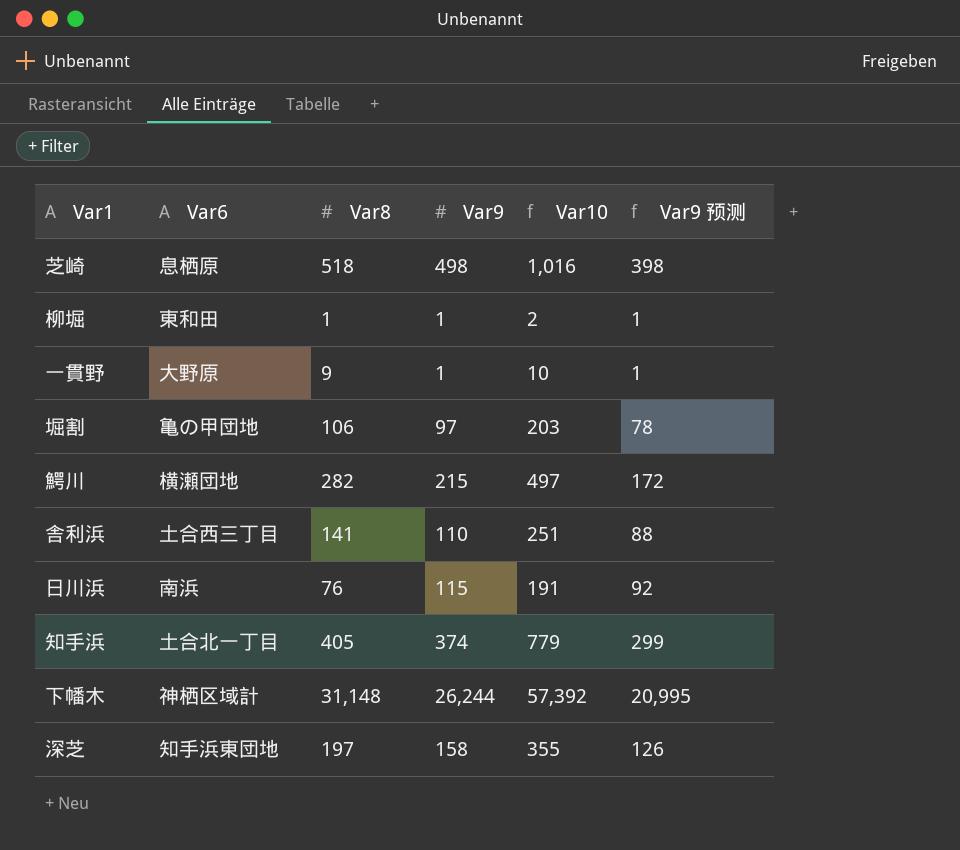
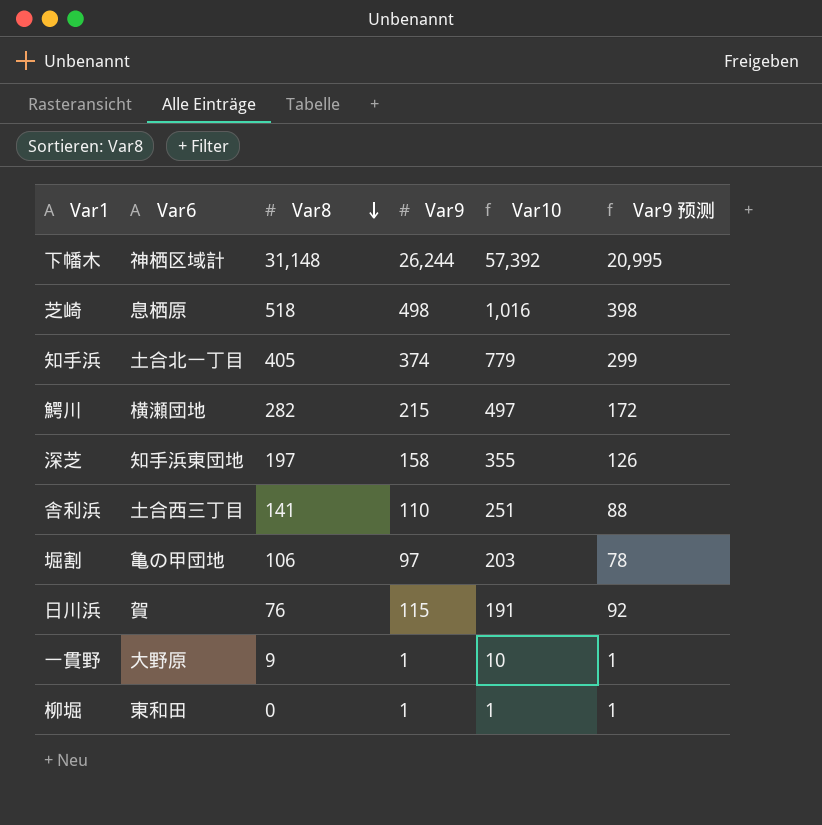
row order: none -> Var8 descending
日川浜 | Var6: 南浜 -> 賀
柳堀 | Var8: 1 -> 0
柳堀 | Var10: 2 -> 1

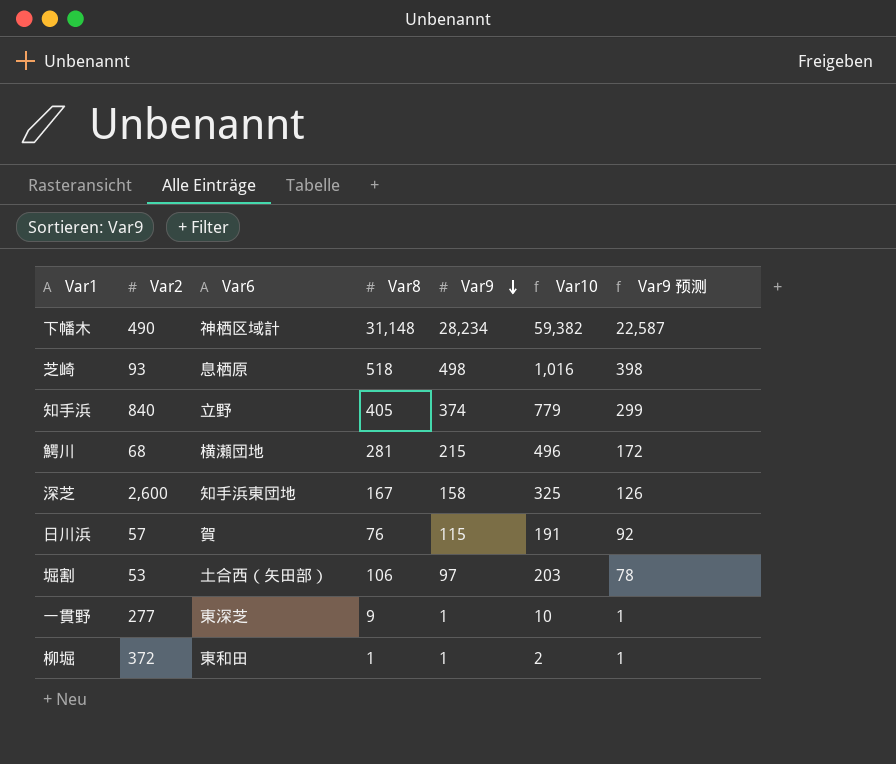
row order: Var8 descending -> Var9 descending
column Var2 | position: none -> 2
row 舎利浜: 土合西三丁目 | 141 | 110 | 251 | 88 -> none
下幡木 | Var9: 26,244 -> 28,234
下幡木 | Var10: 57,392 -> 59,382
下幡木 | Var9 预测: 20,995 -> 22,587
知手浜 | Var6: 土合北一丁目 -> 立野
鰐川 | Var8: 282 -> 281
鰐川 | Var10: 497 -> 496
深芝 | Var8: 197 -> 167
深芝 | Var10: 355 -> 325
堀割 | Var6: 亀の甲団地 -> 土合西（矢田部）
一貫野 | Var6: 大野原 -> 東深芝
柳堀 | Var8: 0 -> 1
柳堀 | Var10: 1 -> 2

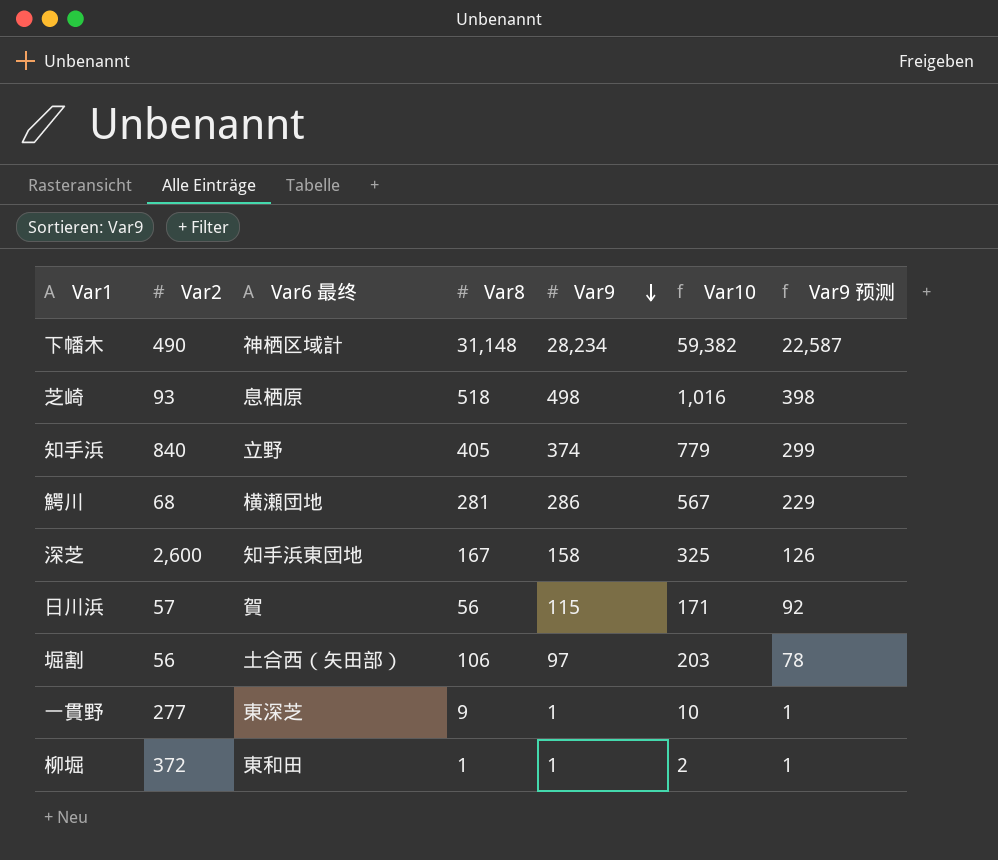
column name: Var6 -> Var6 最终
鰐川 | Var9: 215 -> 286
鰐川 | Var10: 496 -> 567
鰐川 | Var9 预测: 172 -> 229
日川浜 | Var8: 76 -> 56
日川浜 | Var10: 191 -> 171
堀割 | Var2: 53 -> 56

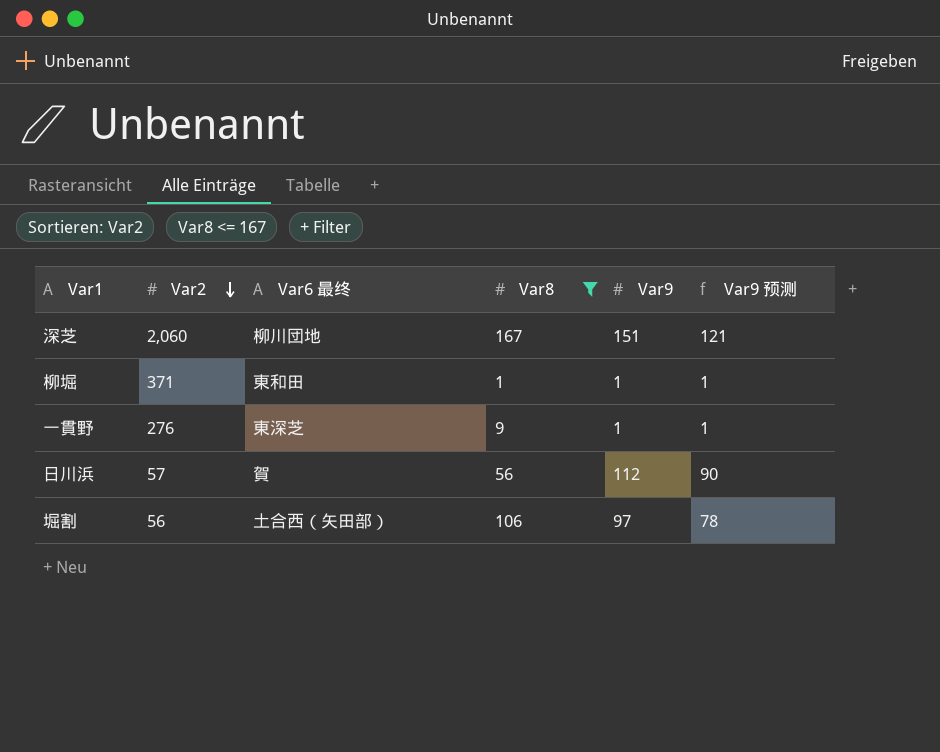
filter: none -> Var8 <= 167
row order: Var9 descending -> Var2 descending
column Var10 | formula: [Var8] + [Var9] -> none
深芝 | Var2: 2,600 -> 2,060
深芝 | Var6 最终: 知手浜東団地 -> 柳川団地
深芝 | Var9: 158 -> 151
深芝 | Var9 预测: 126 -> 121
柳堀 | Var2: 372 -> 371
一貫野 | Var2: 277 -> 276
日川浜 | Var9: 115 -> 112
日川浜 | Var9 预测: 92 -> 90

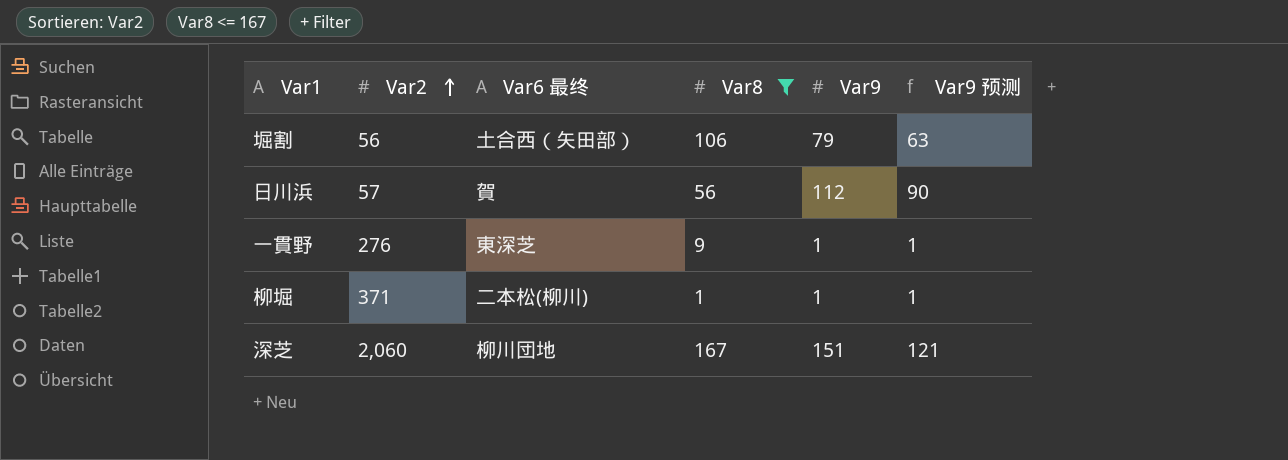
row order: Var2 descending -> Var2 ascending
堀割 | Var9: 97 -> 79
堀割 | Var9 预测: 78 -> 63
柳堀 | Var6 最终: 東和田 -> 二本松(柳川)

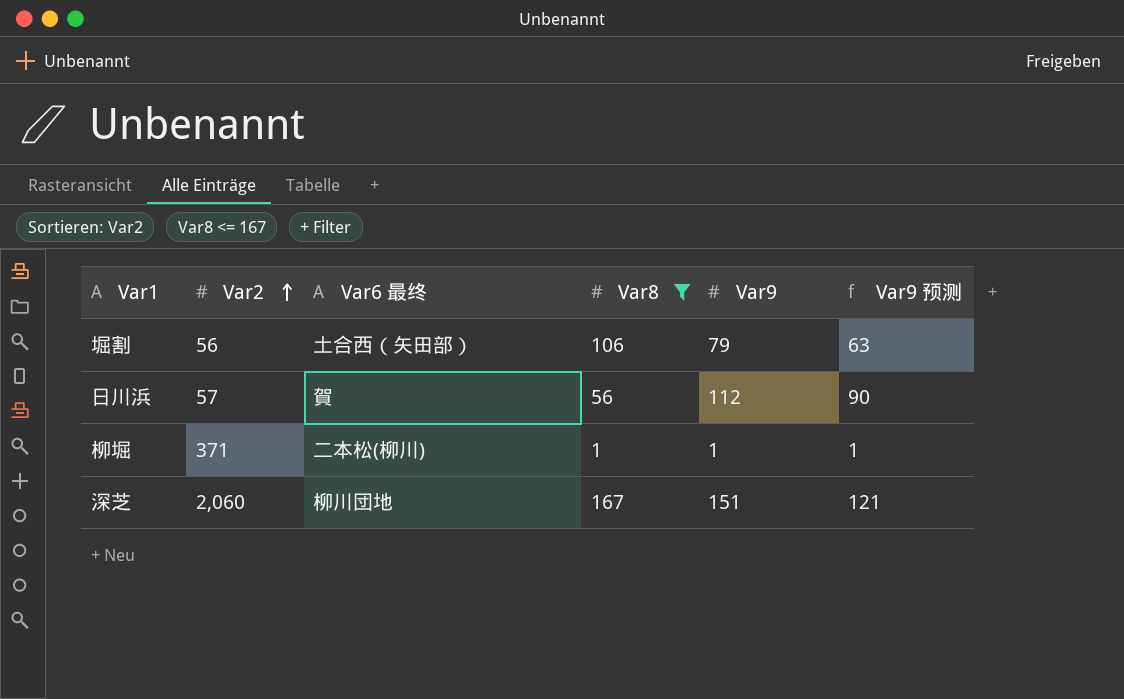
row 一貫野: 276 | 東深芝 | 9 | 1 | 1 -> none

